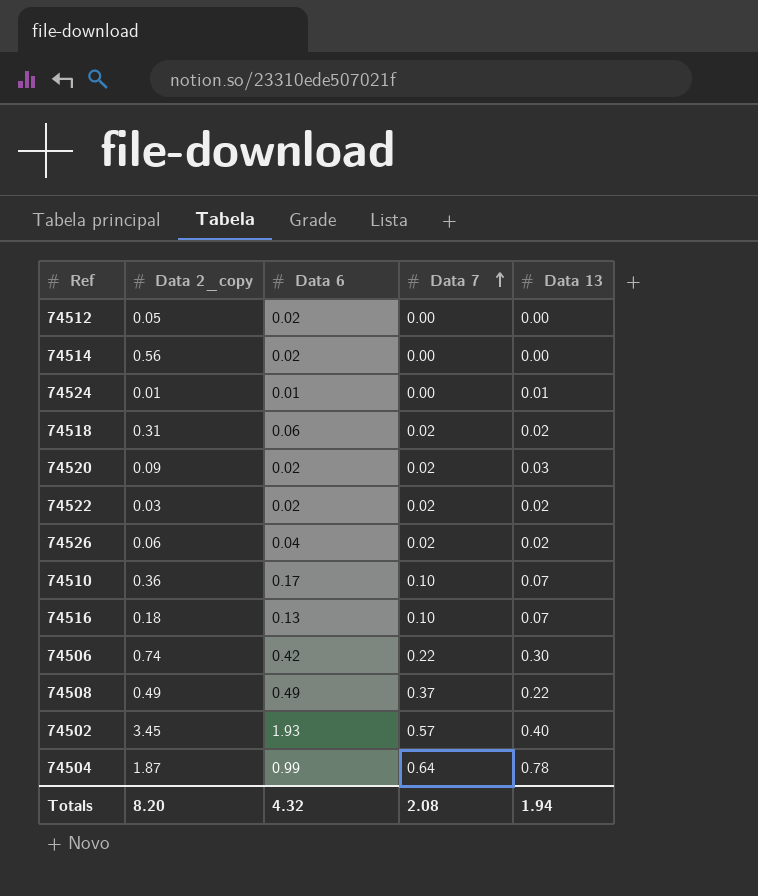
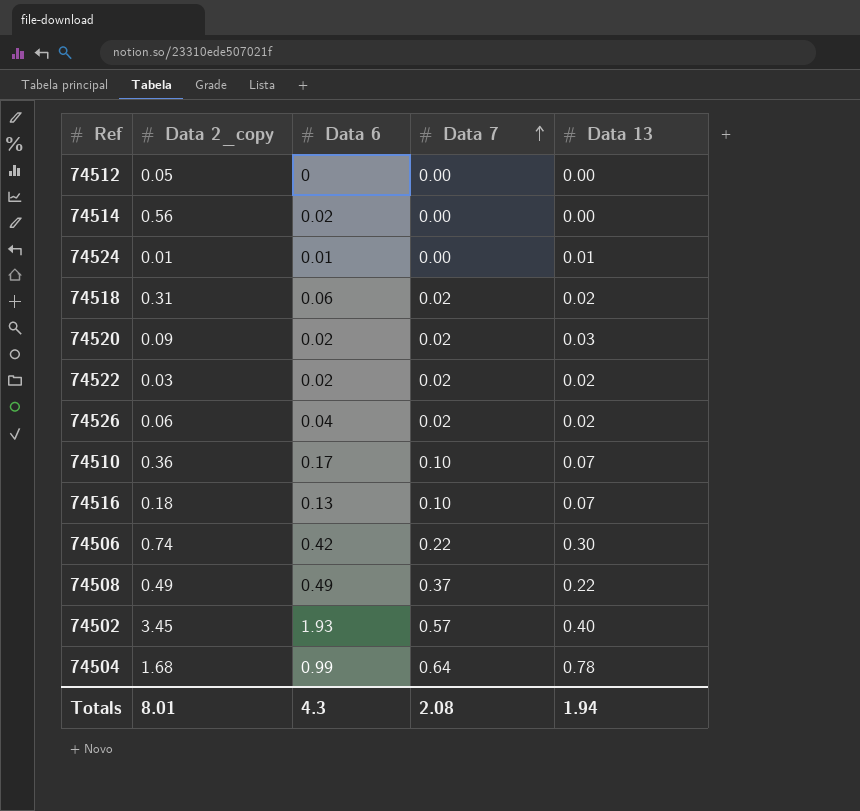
74512 | Data 6: 0.02 -> 0
74504 | Data 2_copy: 1.87 -> 1.68
Totals | Data 2_copy: 8.20 -> 8.01
Totals | Data 6: 4.32 -> 4.3

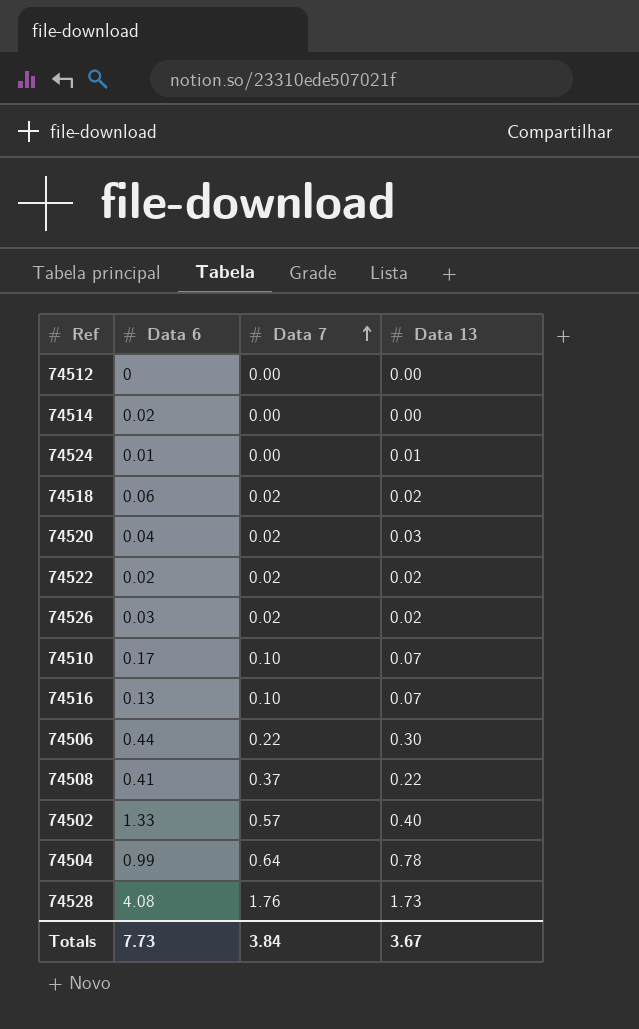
column Data 2_copy | position: 2 -> none
74520 | Data 6: 0.02 -> 0.04
74526 | Data 6: 0.04 -> 0.03
74506 | Data 6: 0.42 -> 0.44
74508 | Data 6: 0.49 -> 0.41
74502 | Data 6: 1.93 -> 1.33
row 74528: none -> 4.08 | 1.76 | 1.73
Totals | Data 6: 4.3 -> 7.73
Totals | Data 7: 2.08 -> 3.84
Totals | Data 13: 1.94 -> 3.67

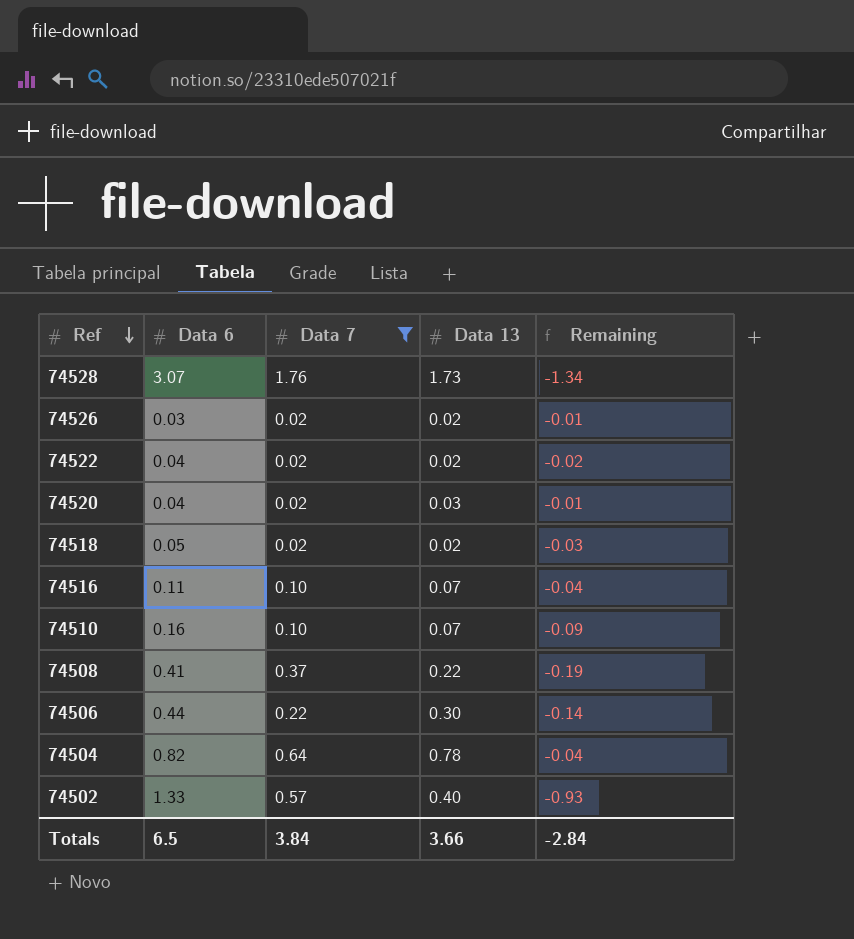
filter: none -> Data 7 != 0.00
row order: Data 7 ascending -> Ref descending
column Remaining | formula: none -> [Data 13] - [Data 6]
74528 | Data 6: 4.08 -> 3.07
74522 | Data 6: 0.02 -> 0.04
74518 | Data 6: 0.06 -> 0.05
74516 | Data 6: 0.13 -> 0.11
74510 | Data 6: 0.17 -> 0.16
74504 | Data 6: 0.99 -> 0.82
Totals | Data 6: 7.73 -> 6.5
Totals | Data 13: 3.67 -> 3.66

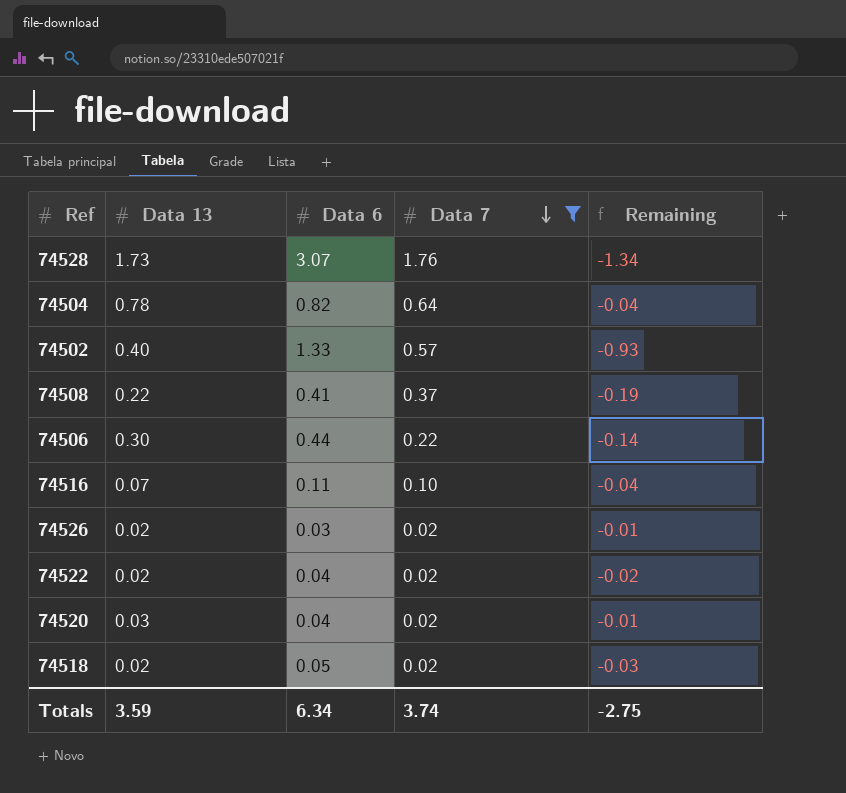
row order: Ref descending -> Data 7 descending
column Data 13 | position: 4 -> 2
row 74510: 0.16 | 0.10 | 0.07 | -0.09 -> none
Totals | Data 13: 3.66 -> 3.59
Totals | Data 6: 6.5 -> 6.34
Totals | Data 7: 3.84 -> 3.74
Totals | Remaining: -2.84 -> -2.75

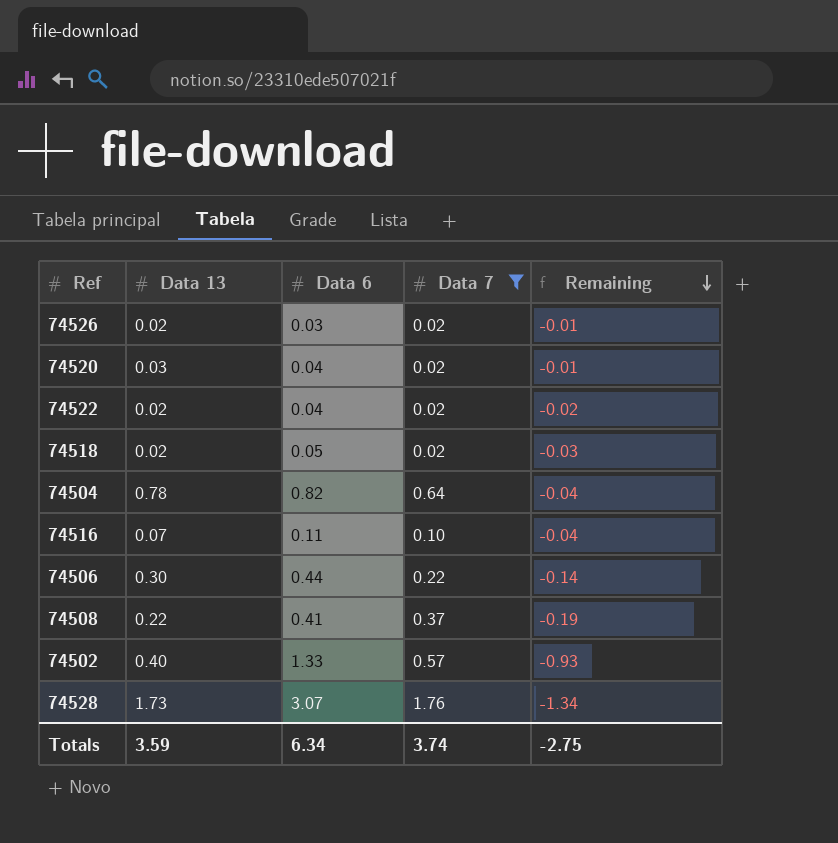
row order: Data 7 descending -> Remaining descending

